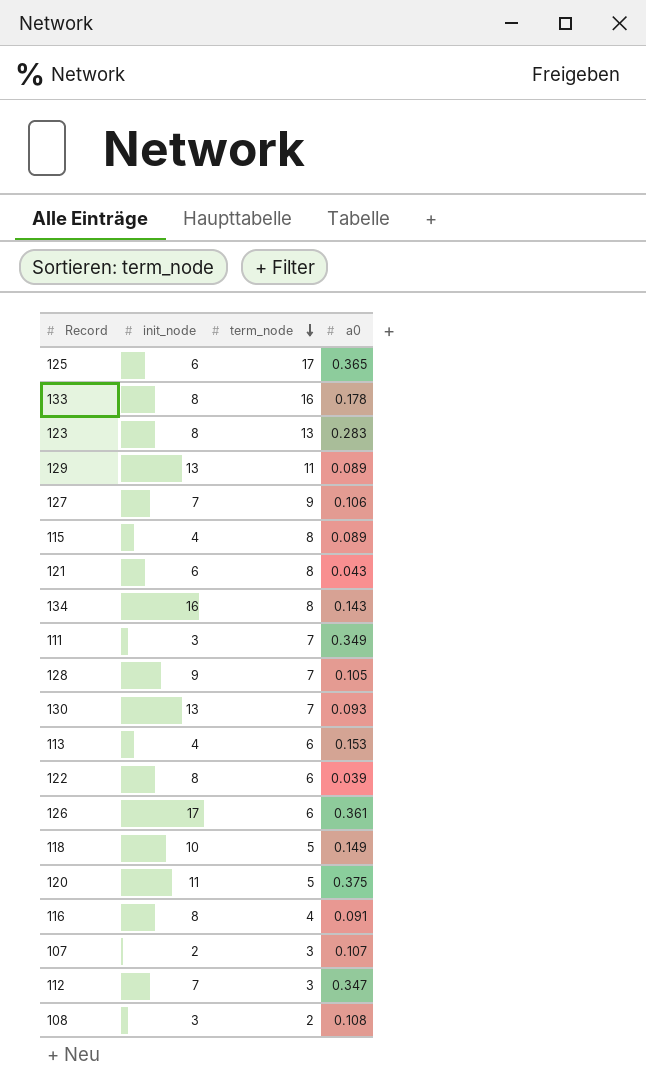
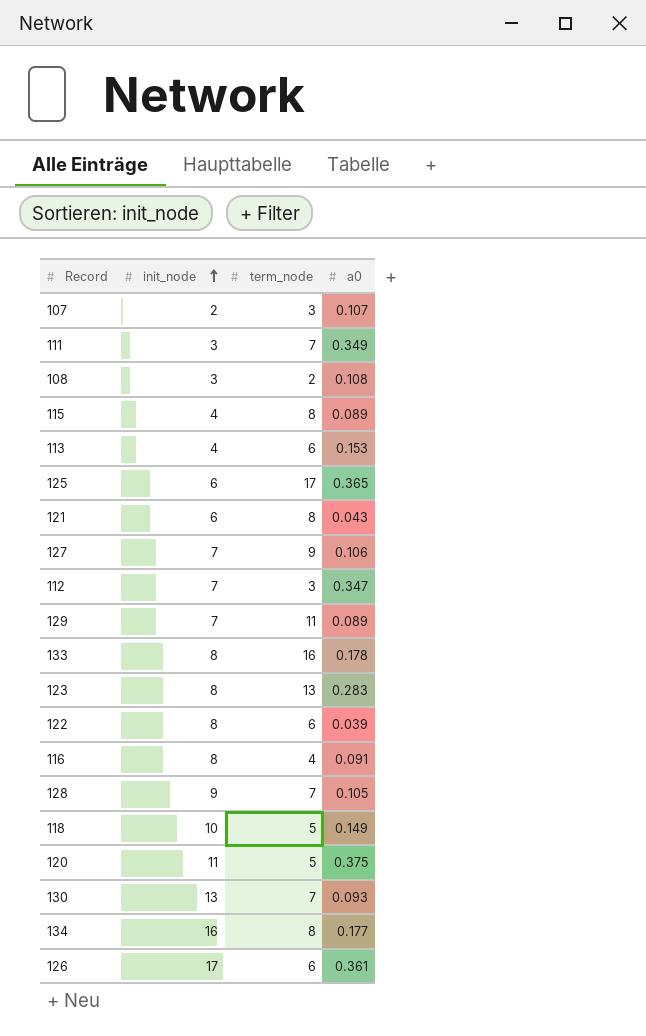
row order: term_node descending -> init_node ascending
129 | init_node: 13 -> 7
134 | a0: 0.143 -> 0.177

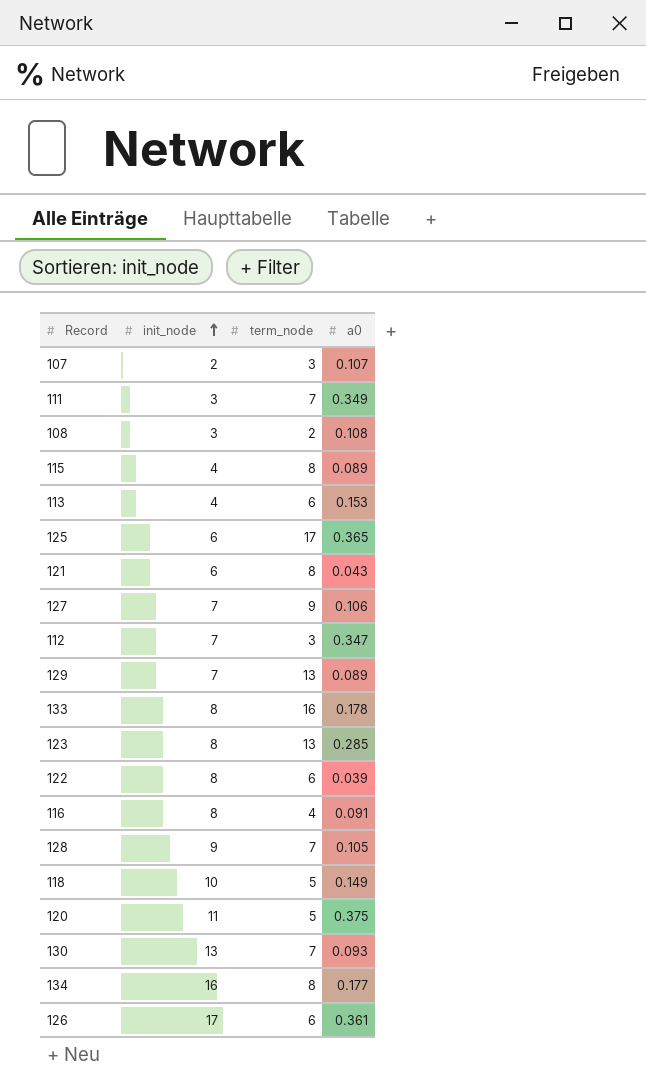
129 | term_node: 11 -> 13
123 | a0: 0.283 -> 0.285

